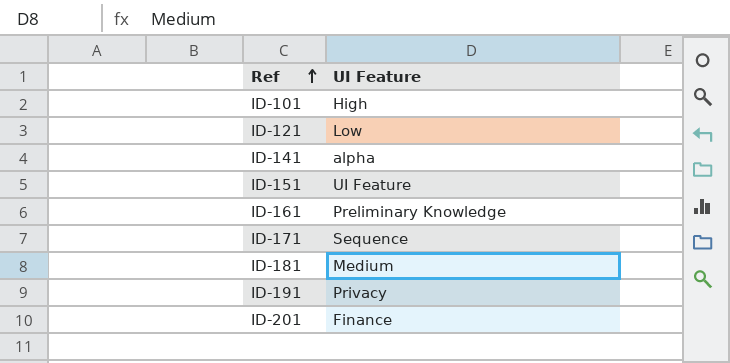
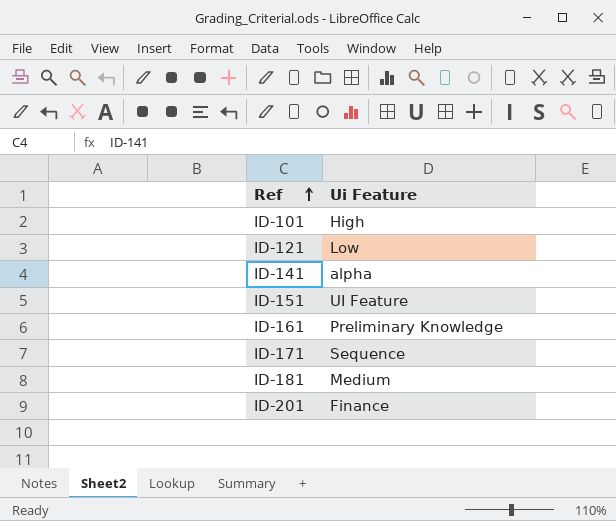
column name: UI Feature -> Ui Feature
row ID-191: Privacy -> none

